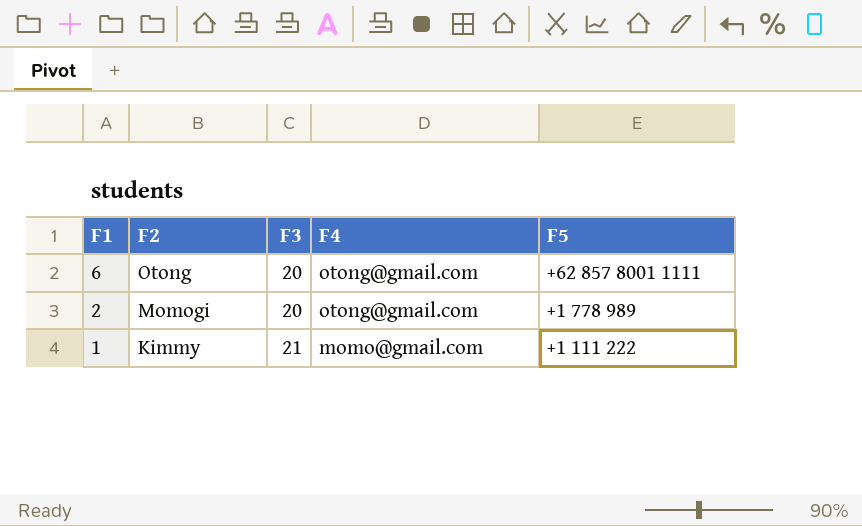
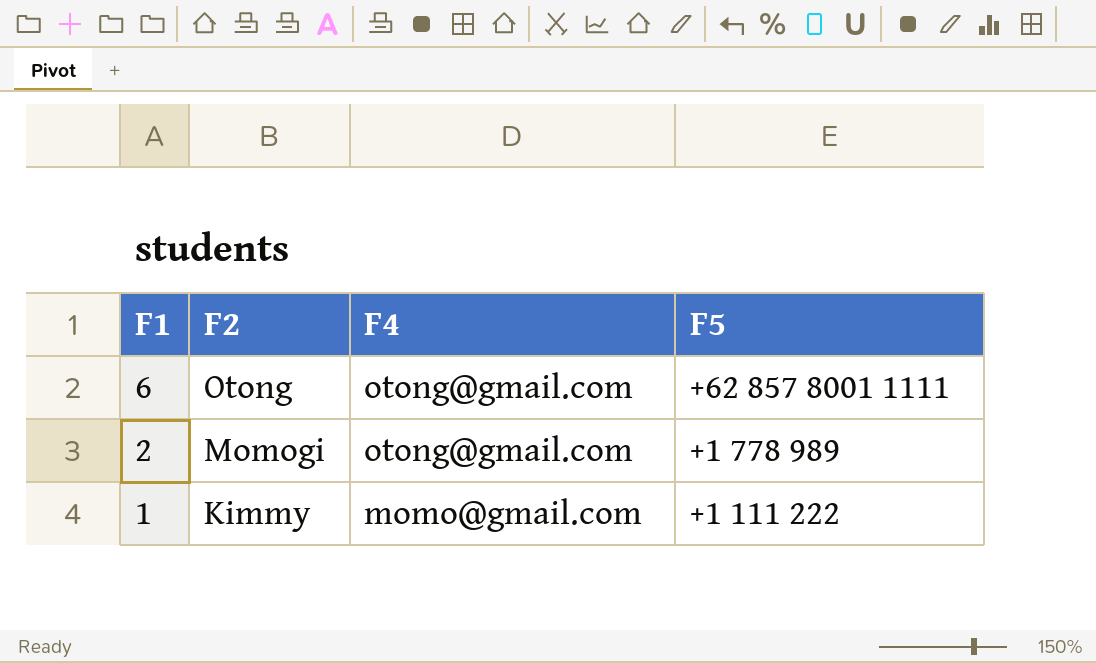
column F3 | position: 3 -> none

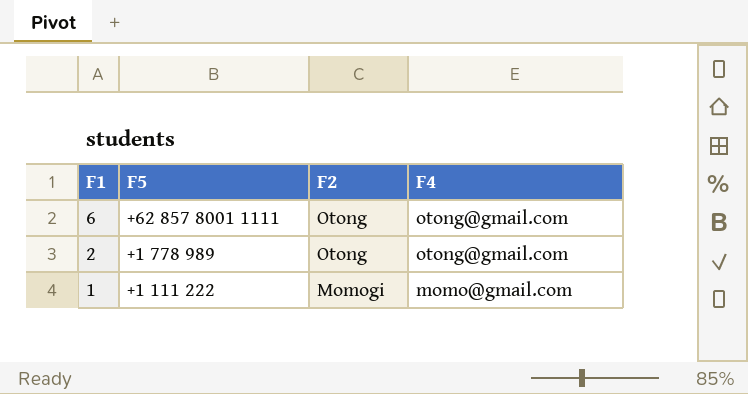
column F5 | position: 4 -> 2
2 | F2: Momogi -> Otong
1 | F2: Kimmy -> Momogi

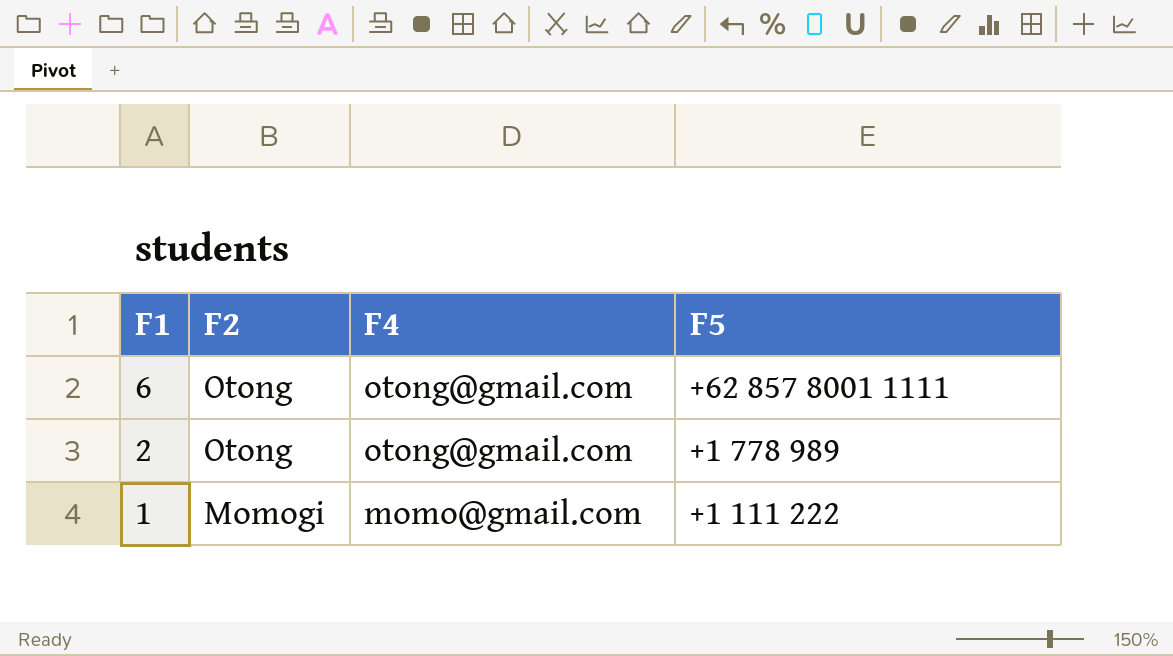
column F5 | position: 2 -> 4

